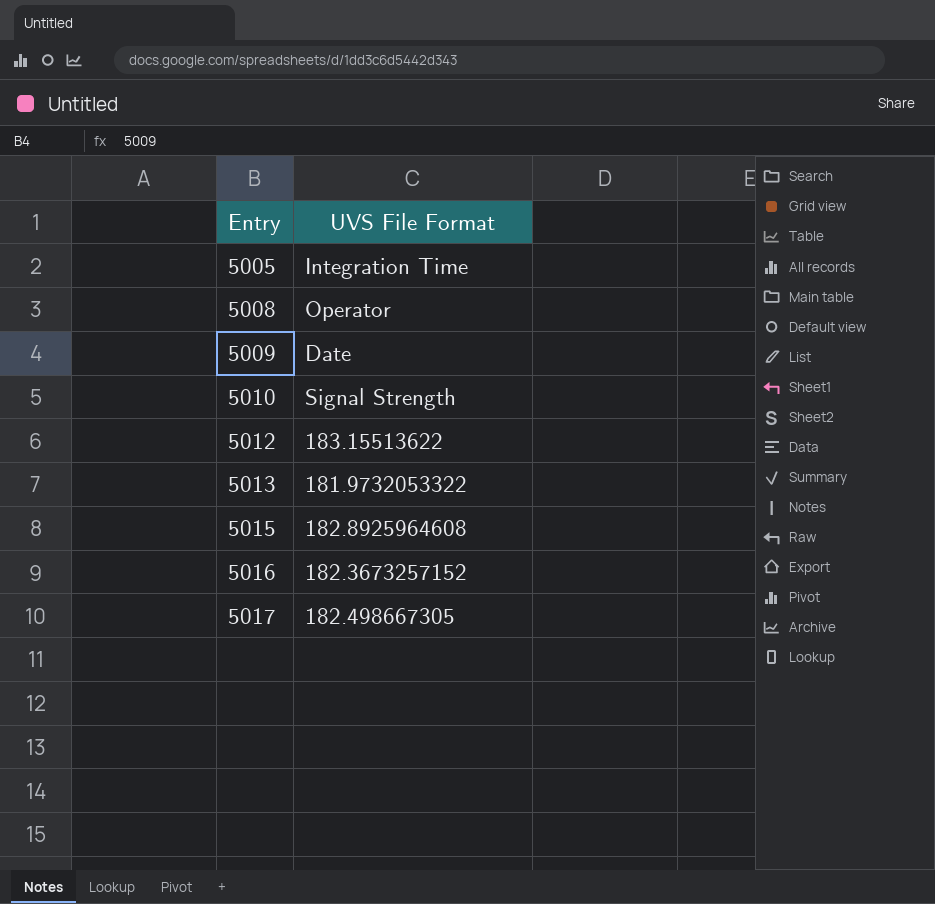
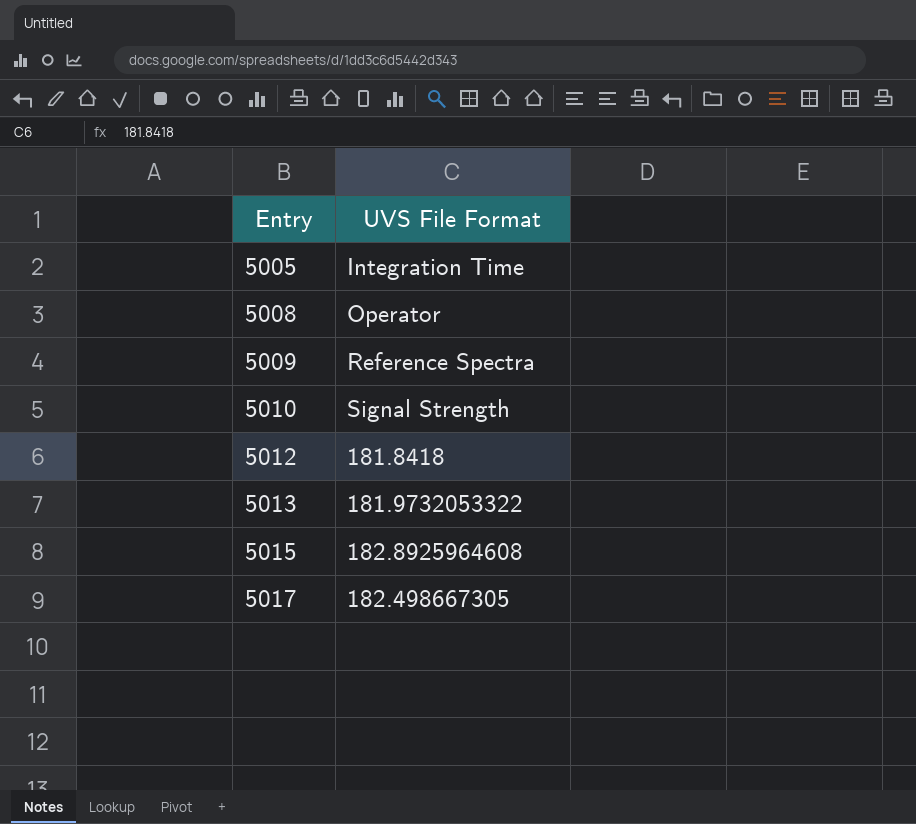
row 5016: 182.3673257152 -> none
5009 | UVS File Format: Date -> Reference Spectra
5012 | UVS File Format: 183.15513622 -> 181.8418

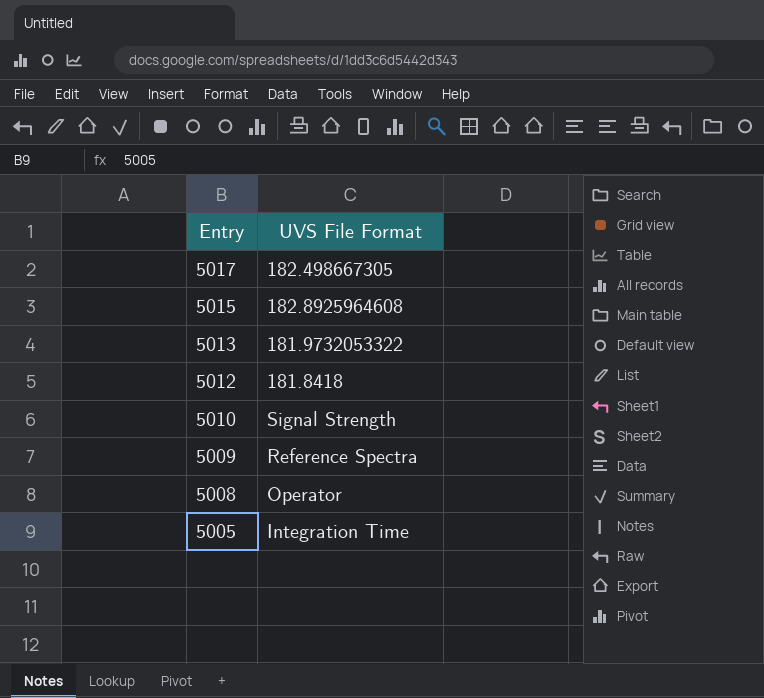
row order: Entry ascending -> Entry descending

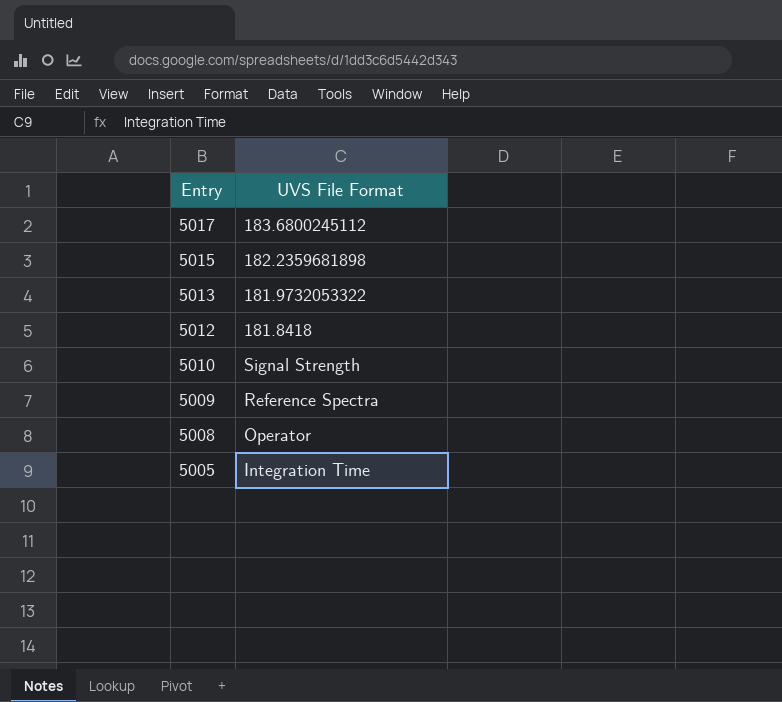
5017 | UVS File Format: 182.498667305 -> 183.6800245112
5015 | UVS File Format: 182.8925964608 -> 182.2359681898

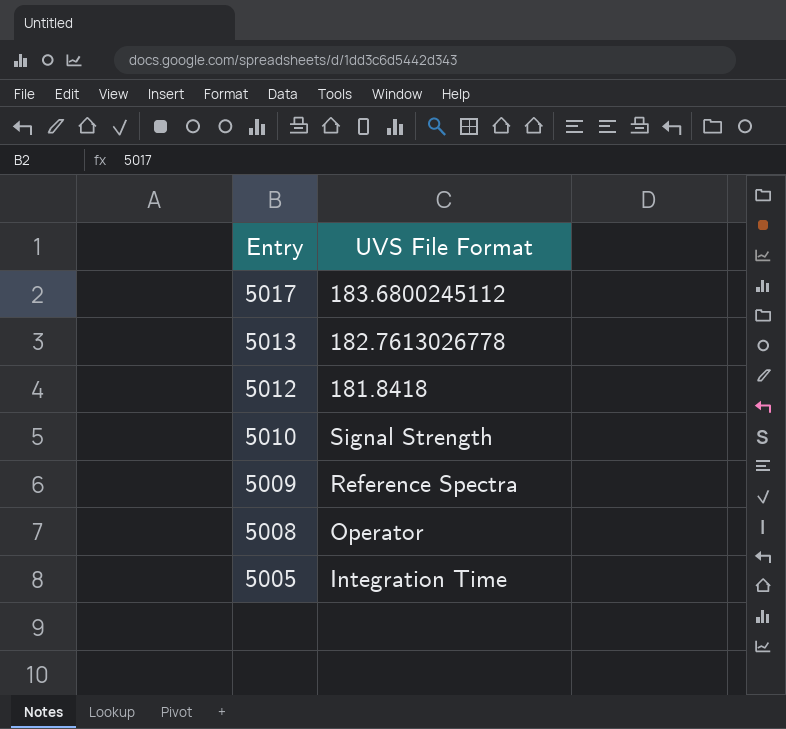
row 5015: 182.2359681898 -> none
5013 | UVS File Format: 181.9732053322 -> 182.7613026778

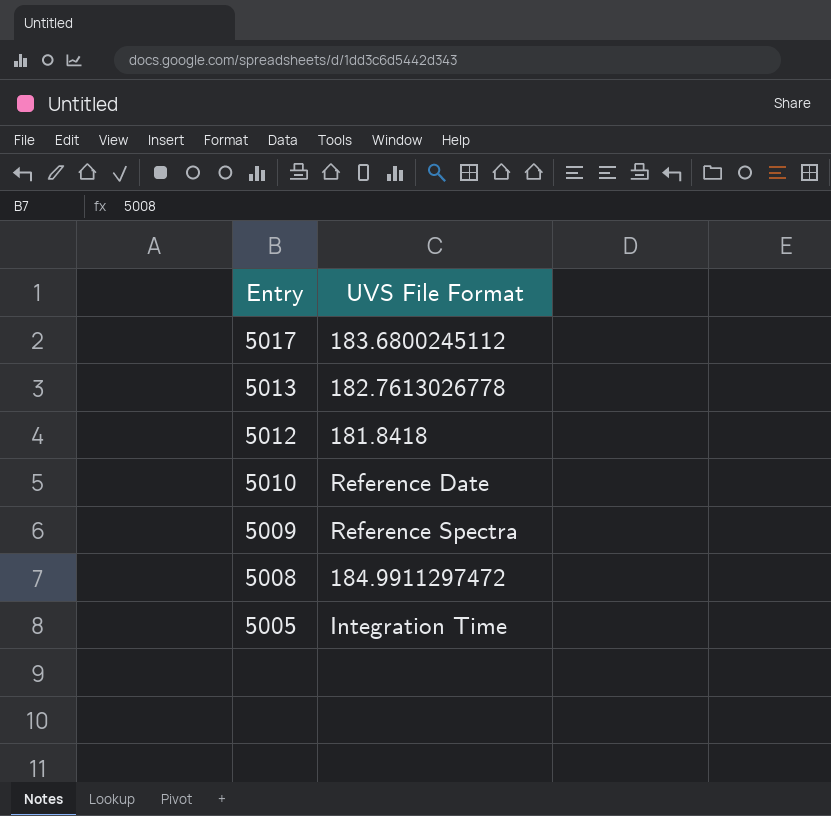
5010 | UVS File Format: Signal Strength -> Reference Date
5008 | UVS File Format: Operator -> 184.9911297472

